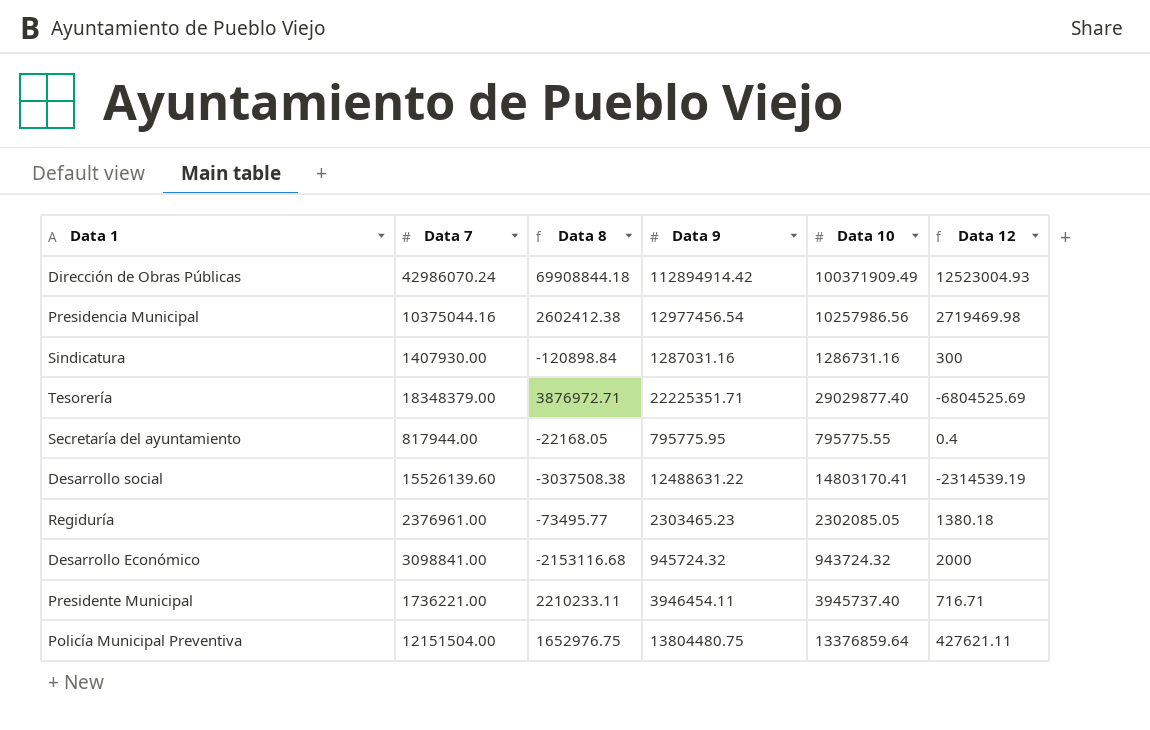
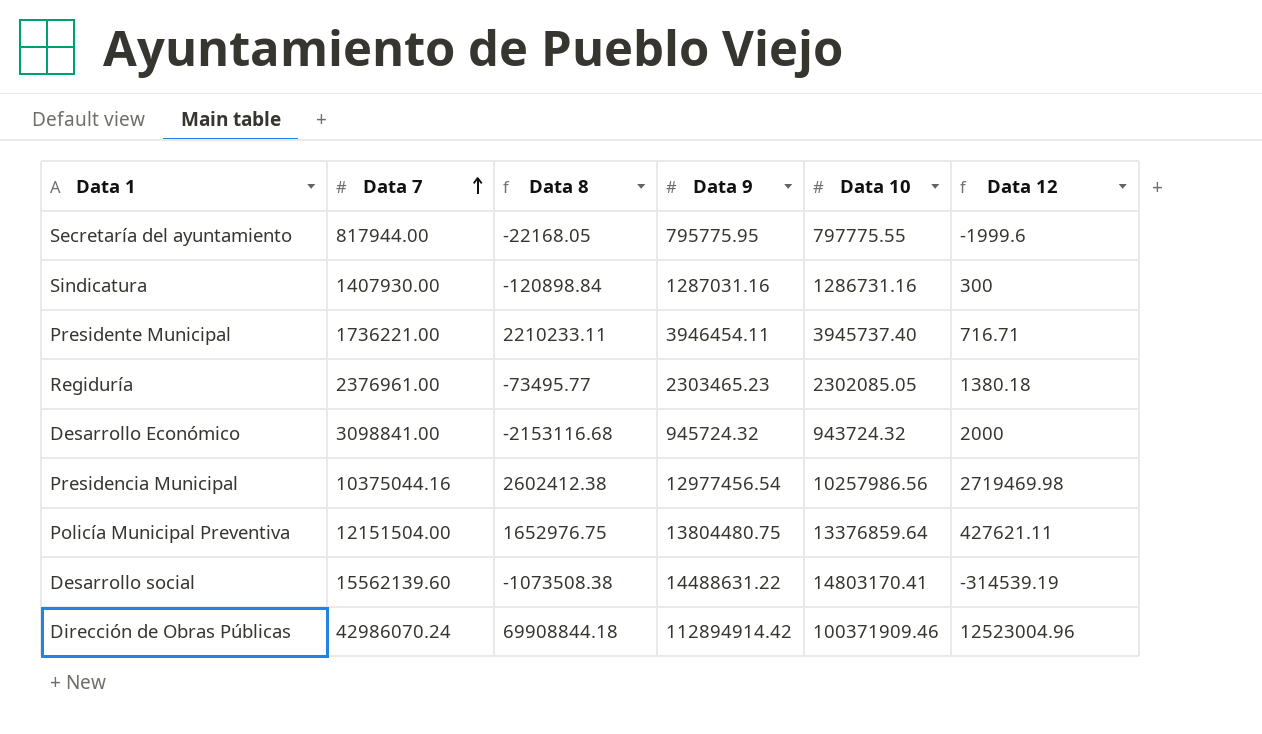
row order: none -> Data 7 ascending
row Tesorería: 18348379.00 | 3876972.71 | 22225351.71 | 29029877.40 | -6804525.69 -> none
Secretaría del ayuntamiento | Data 10: 795775.55 -> 797775.55
Secretaría del ayuntamiento | Data 12: 0.4 -> -1999.6
Desarrollo social | Data 7: 15526139.60 -> 15562139.60
Desarrollo social | Data 8: -3037508.38 -> -1073508.38
Desarrollo social | Data 9: 12488631.22 -> 14488631.22
Desarrollo social | Data 12: -2314539.19 -> -314539.19
Dirección de Obras Públicas | Data 10: 100371909.49 -> 100371909.46
Dirección de Obras Públicas | Data 12: 12523004.93 -> 12523004.96

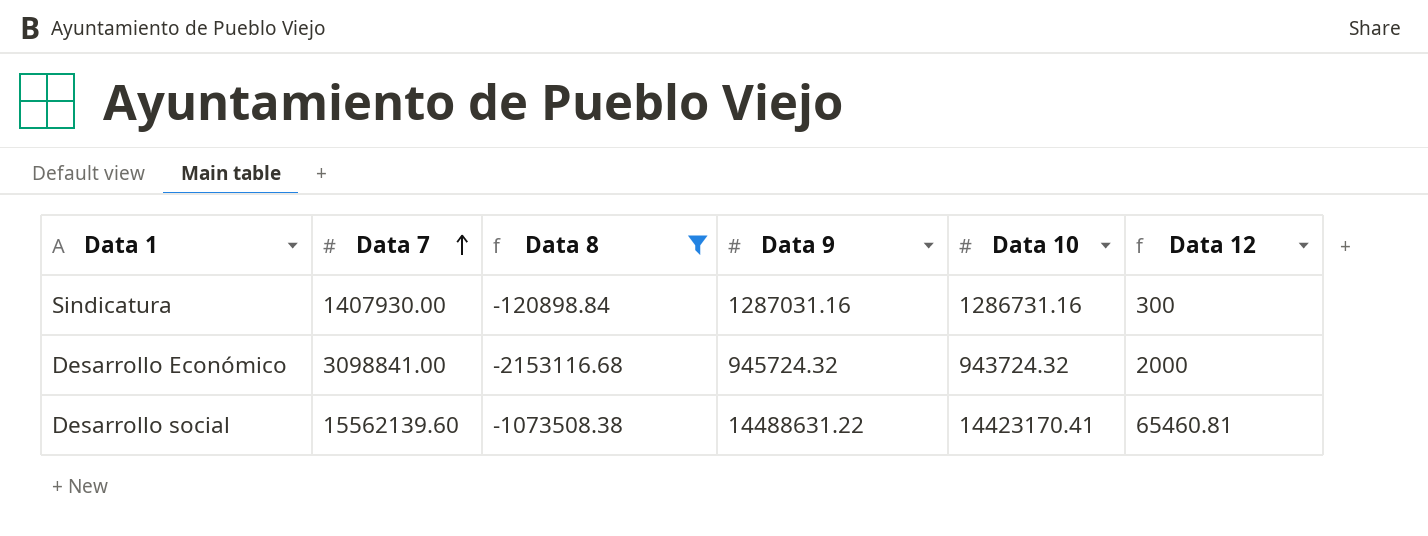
filter: none -> Data 8 <= -120898.84
Desarrollo social | Data 10: 14803170.41 -> 14423170.41
Desarrollo social | Data 12: -314539.19 -> 65460.81

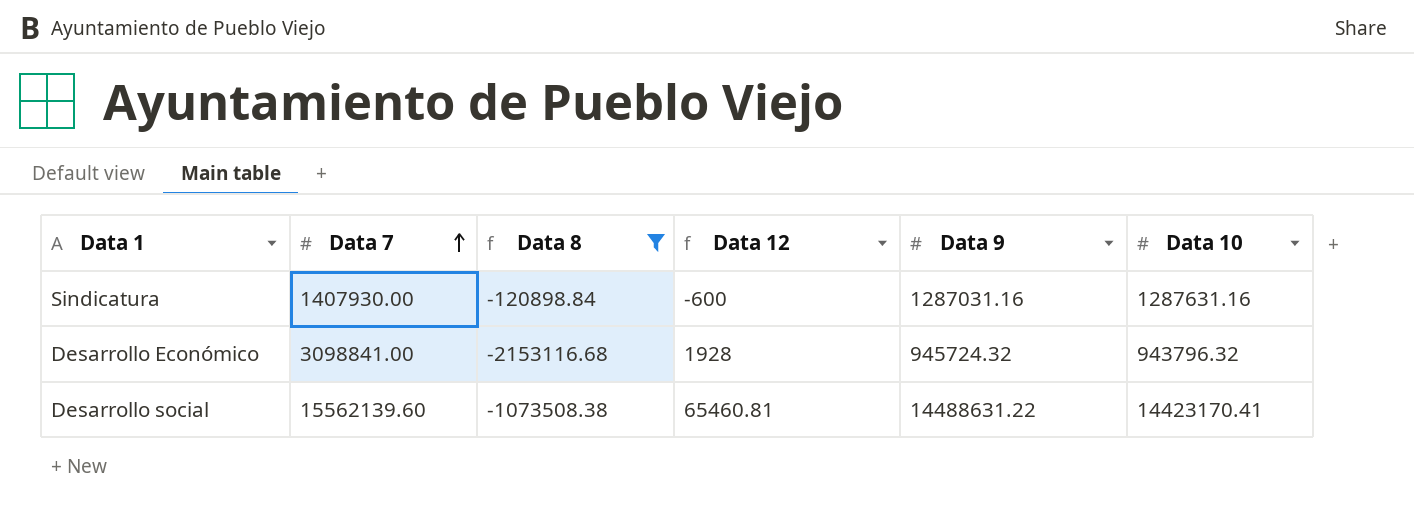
column Data 12 | position: 6 -> 4
Sindicatura | Data 12: 300 -> -600
Sindicatura | Data 10: 1286731.16 -> 1287631.16
Desarrollo Económico | Data 12: 2000 -> 1928
Desarrollo Económico | Data 10: 943724.32 -> 943796.32

